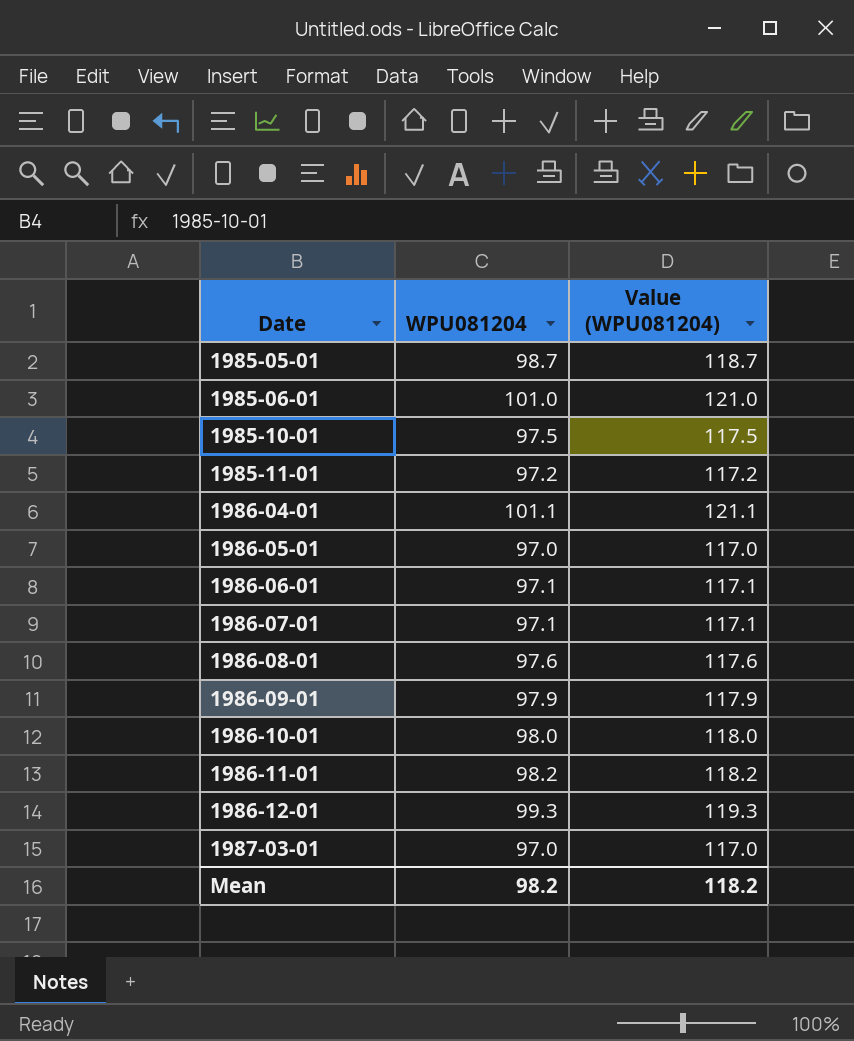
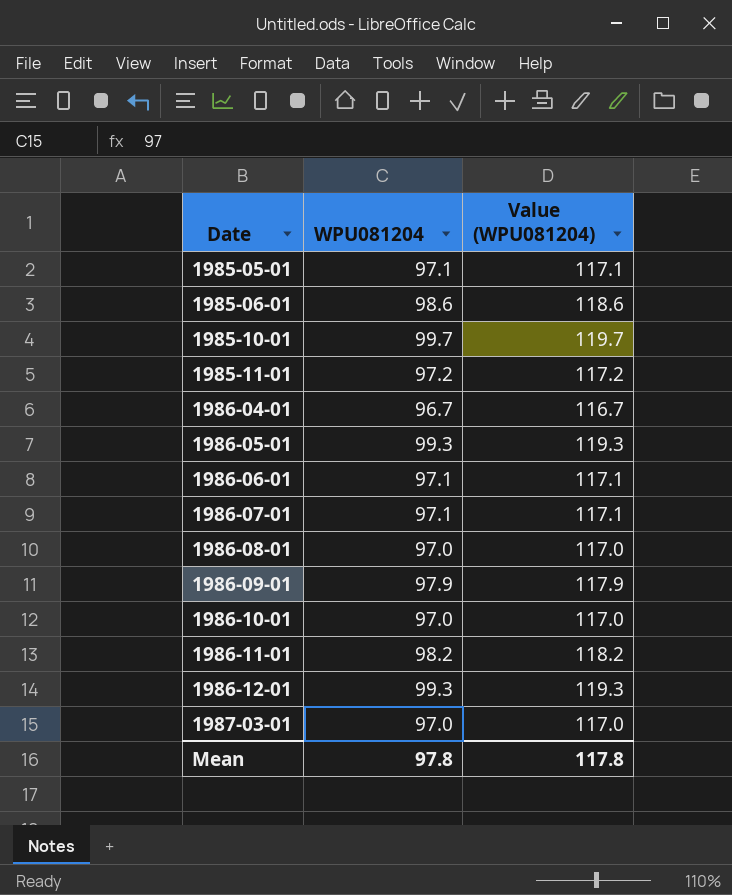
1985-05-01 | WPU081204: 98.7 -> 97.1
1985-05-01 | Value (WPU081204): 118.7 -> 117.1
1985-06-01 | WPU081204: 101.0 -> 98.6
1985-06-01 | Value (WPU081204): 121.0 -> 118.6
1985-10-01 | WPU081204: 97.5 -> 99.7
1985-10-01 | Value (WPU081204): 117.5 -> 119.7
1986-04-01 | WPU081204: 101.1 -> 96.7
1986-04-01 | Value (WPU081204): 121.1 -> 116.7
1986-05-01 | WPU081204: 97.0 -> 99.3
1986-05-01 | Value (WPU081204): 117.0 -> 119.3
1986-08-01 | WPU081204: 97.6 -> 97.0
1986-08-01 | Value (WPU081204): 117.6 -> 117.0
1986-10-01 | WPU081204: 98.0 -> 97.0
1986-10-01 | Value (WPU081204): 118.0 -> 117.0
Mean | WPU081204: 98.2 -> 97.8
Mean | Value (WPU081204): 118.2 -> 117.8

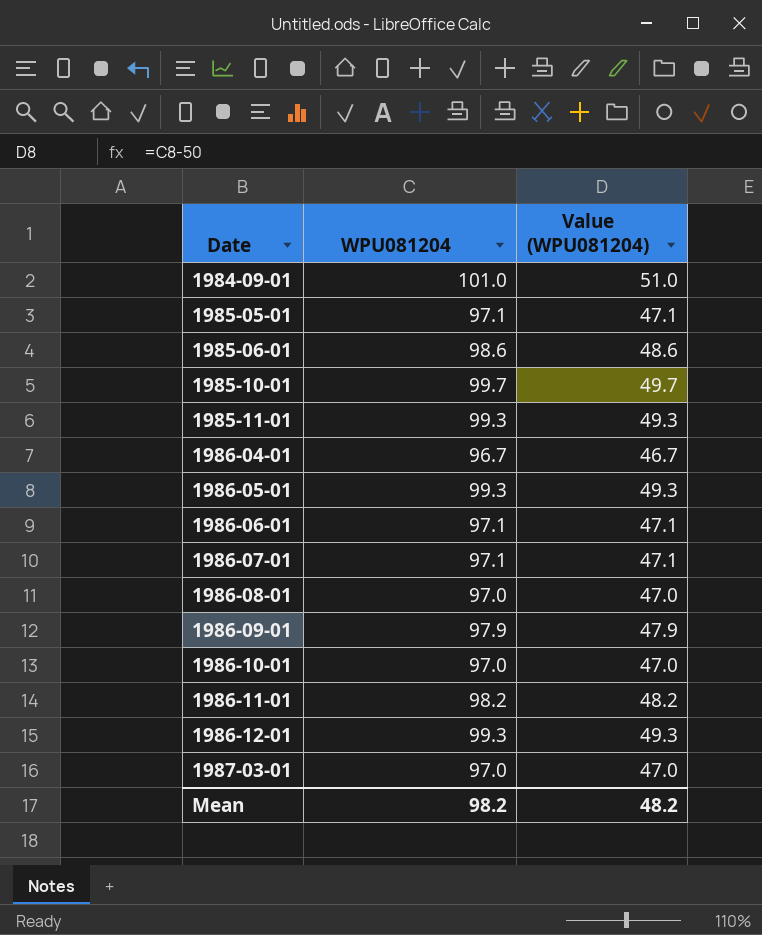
column Value (WPU081204) | formula: [WPU081204] + 20 -> [WPU081204] - 50
row 1984-09-01: none -> 101.0 | 51.0
1985-11-01 | WPU081204: 97.2 -> 99.3
Mean | WPU081204: 97.8 -> 98.2
Mean | Value (WPU081204): 117.8 -> 48.2

